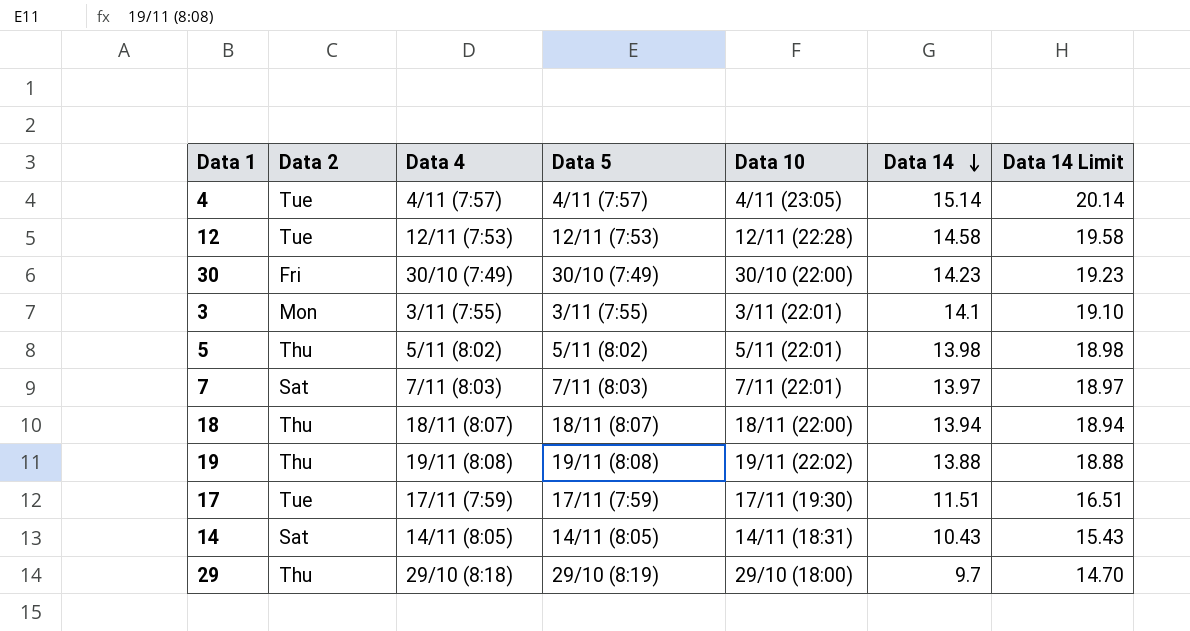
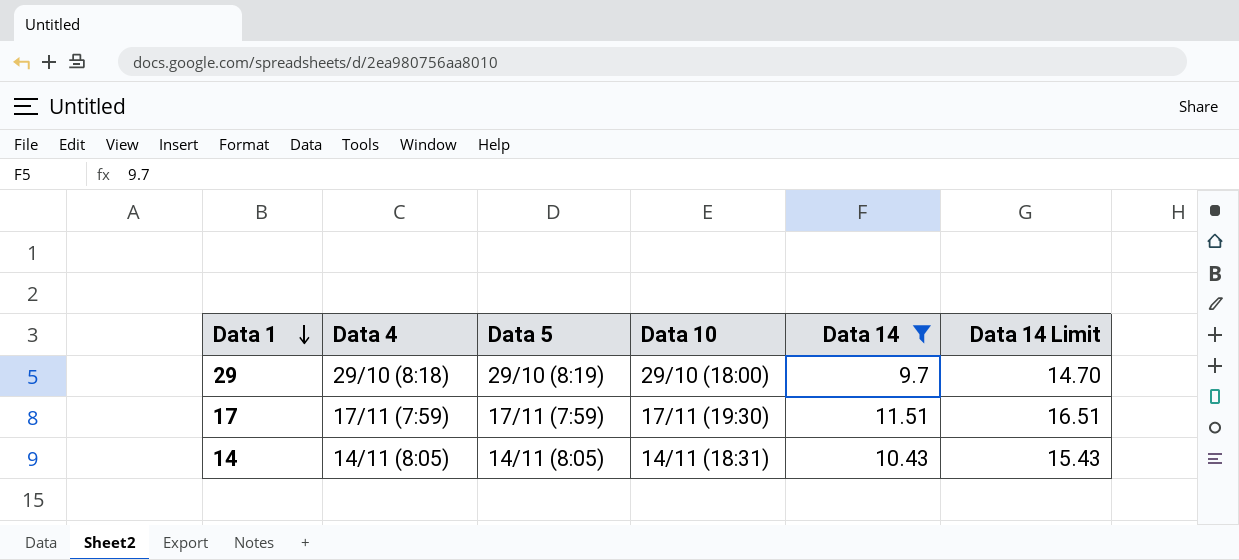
filter: none -> Data 14 <= 11.51
row order: Data 14 descending -> Data 1 descending
column Data 2 | position: 2 -> none

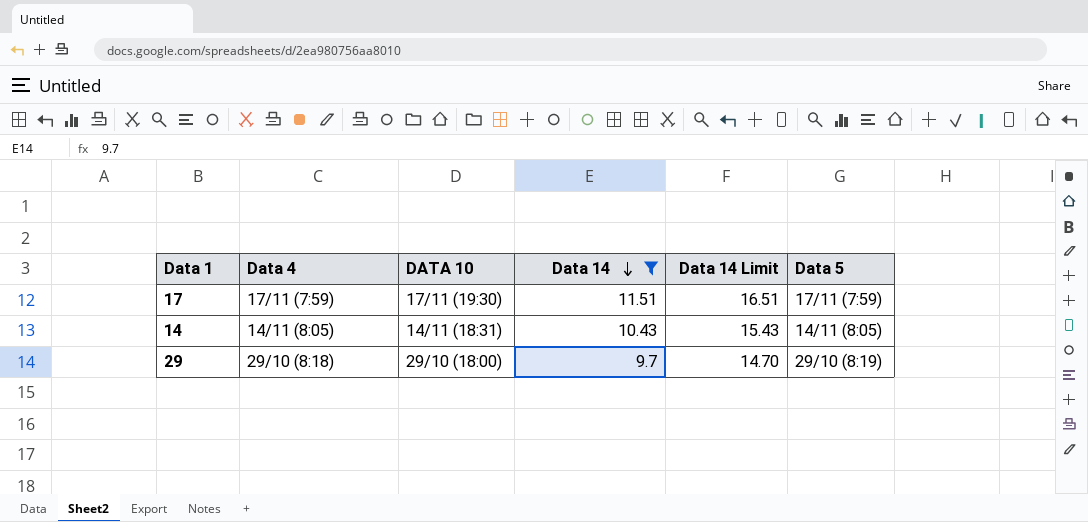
row order: Data 1 descending -> Data 14 descending
column name: Data 10 -> DATA 10
column Data 5 | position: 3 -> 6

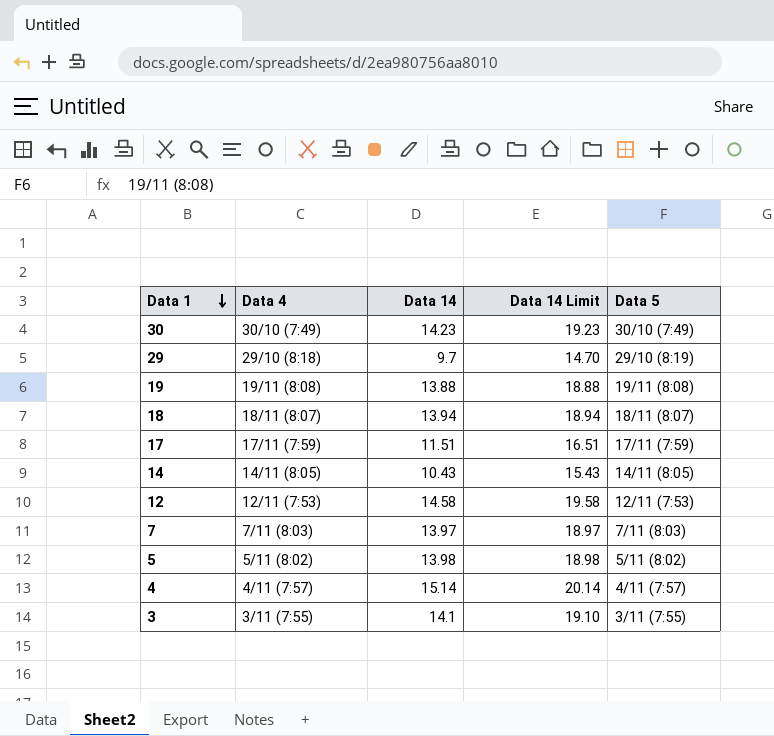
filter: Data 14 <= 11.51 -> none
row order: Data 14 descending -> Data 1 descending
column DATA 10 | position: 3 -> none

